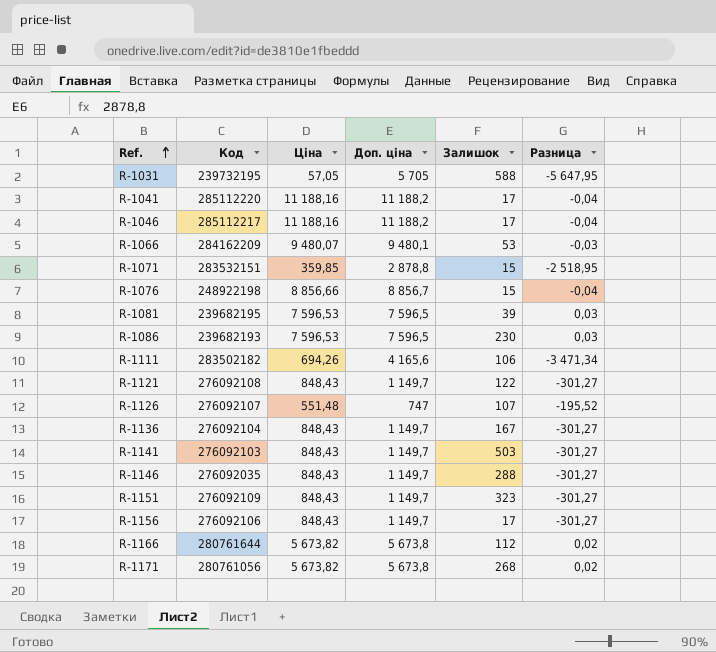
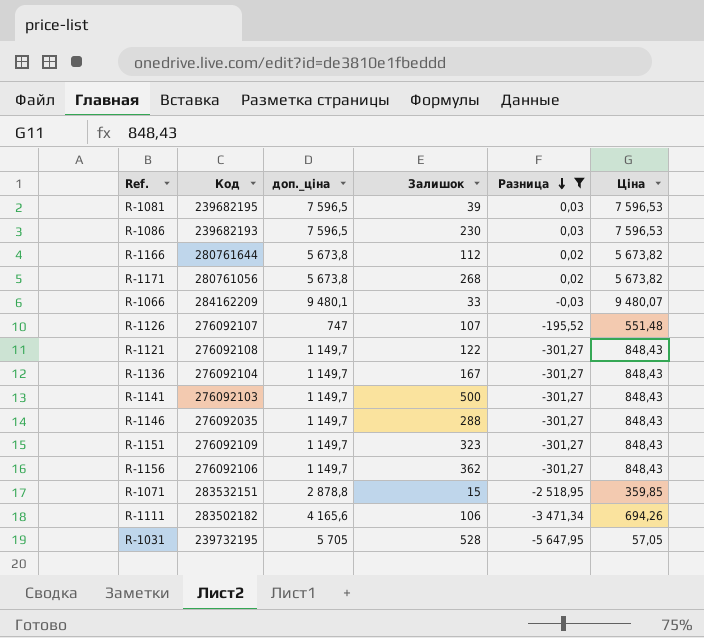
filter: none -> Разница != -0,04
row order: Ref. ascending -> Разница descending
column name: Доп. ціна -> доп._ціна
column Ціна | position: 3 -> 6
R-1066 | Залишок: 53 -> 33
R-1141 | Залишок: 503 -> 500
R-1156 | Залишок: 17 -> 362
R-1031 | Залишок: 588 -> 528

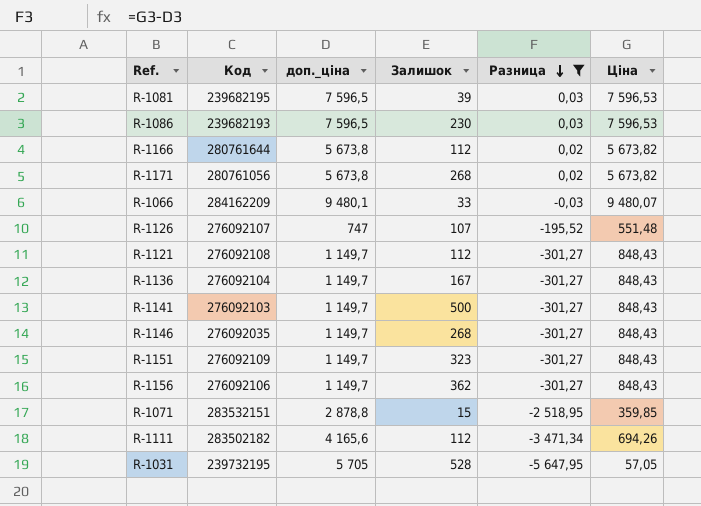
R-1121 | Залишок: 122 -> 112
R-1146 | Залишок: 288 -> 268
R-1111 | Залишок: 106 -> 112

